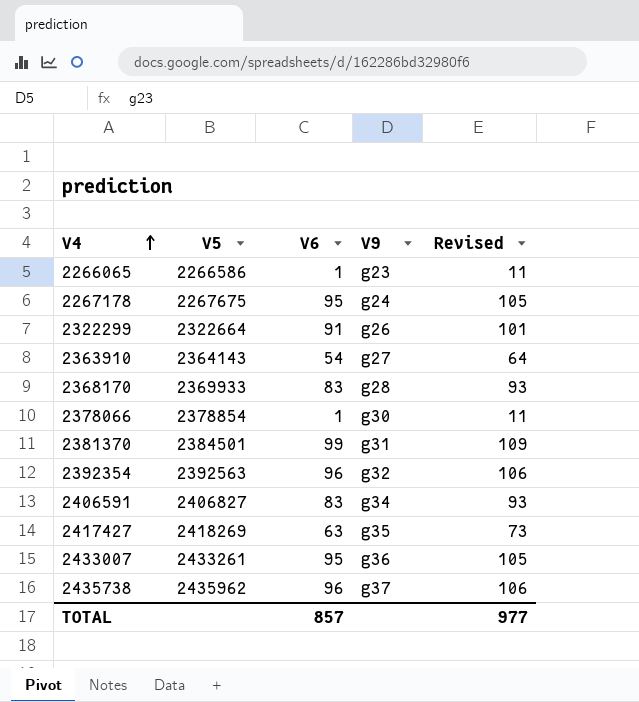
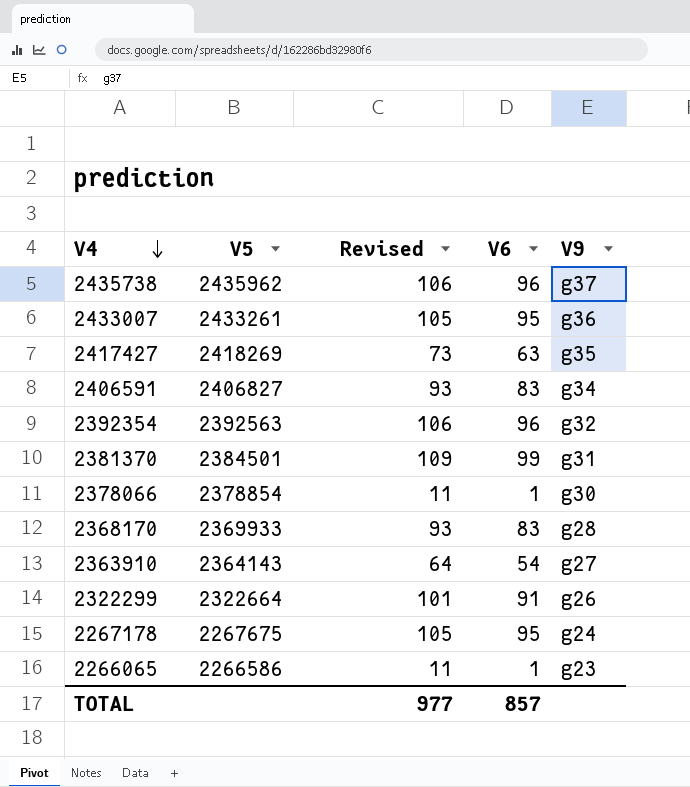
row order: V4 ascending -> V4 descending
column Revised | position: 5 -> 3

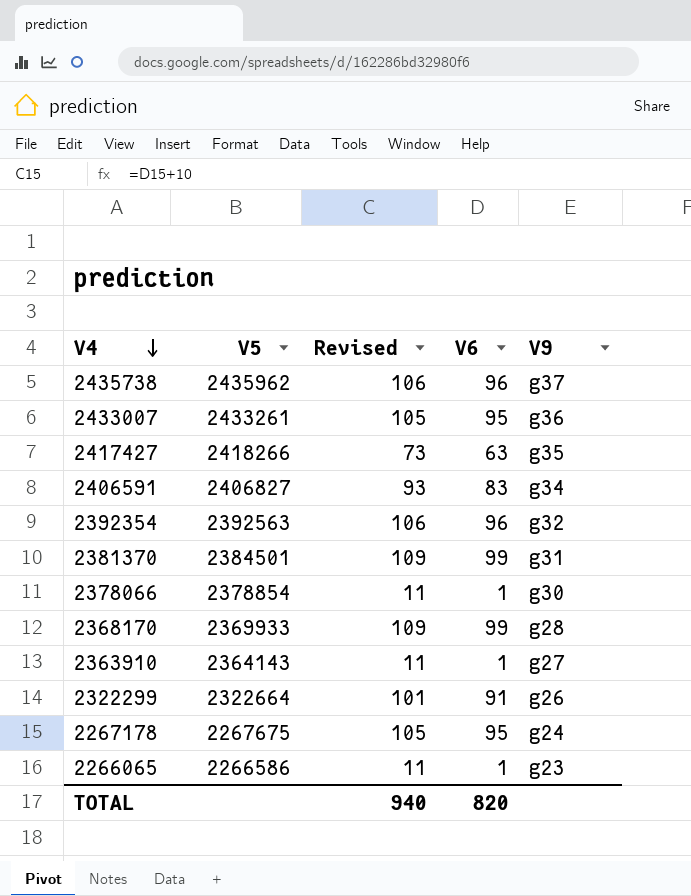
2417427 | V5: 2418269 -> 2418266
2368170 | Revised: 93 -> 109
2368170 | V6: 83 -> 99
2363910 | Revised: 64 -> 11
2363910 | V6: 54 -> 1
TOTAL | Revised: 977 -> 940
TOTAL | V6: 857 -> 820

